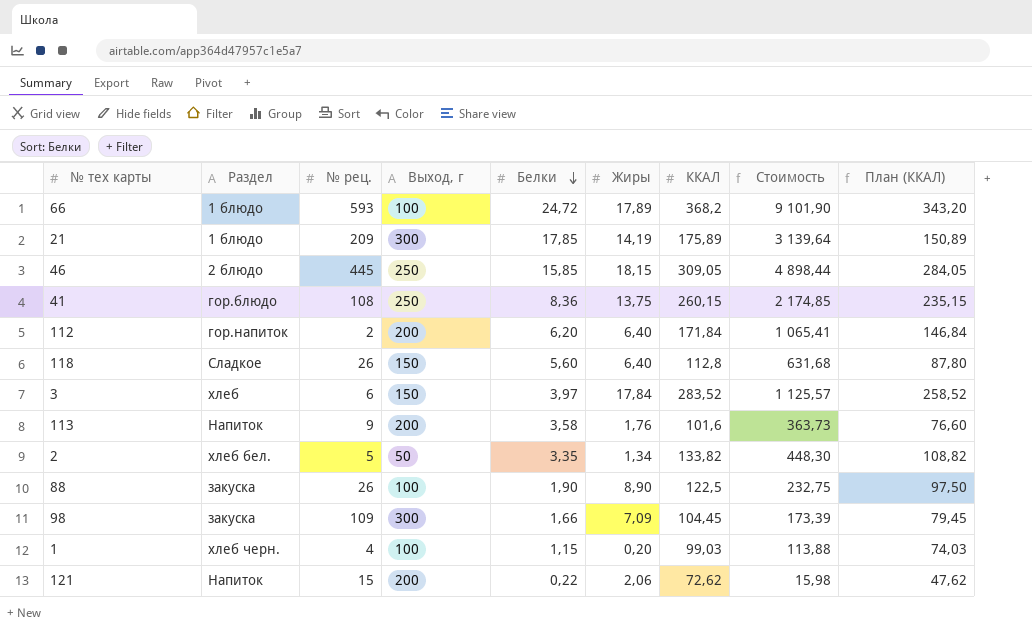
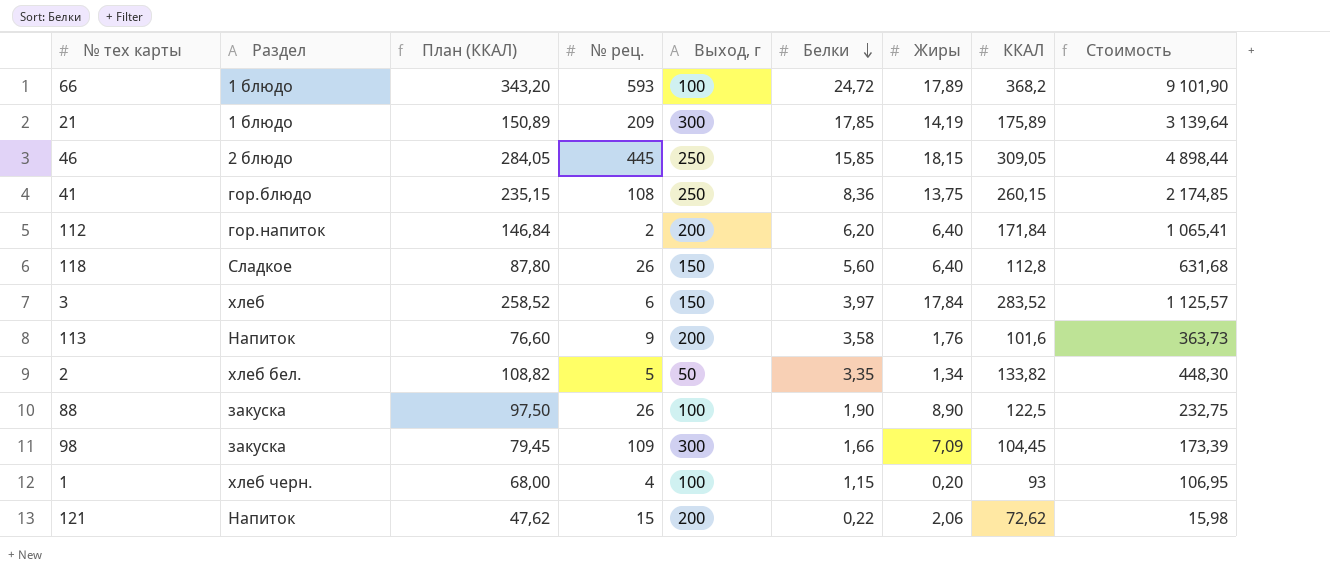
column План (ККАЛ) | position: 9 -> 3
1 | План (ККАЛ): 74,03 -> 68,00
1 | ККАЛ: 99,03 -> 93
1 | Стоимость: 113,88 -> 106,95

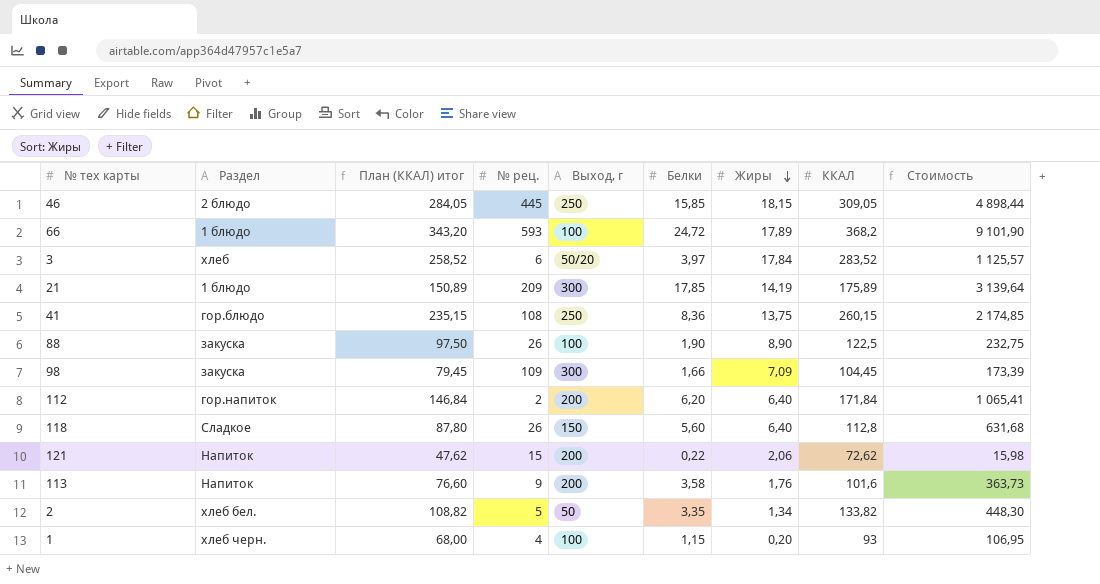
row order: Белки descending -> Жиры descending
column name: План (ККАЛ) -> План (ККАЛ) итог
3 | Выход, г: 150 -> 50/20

